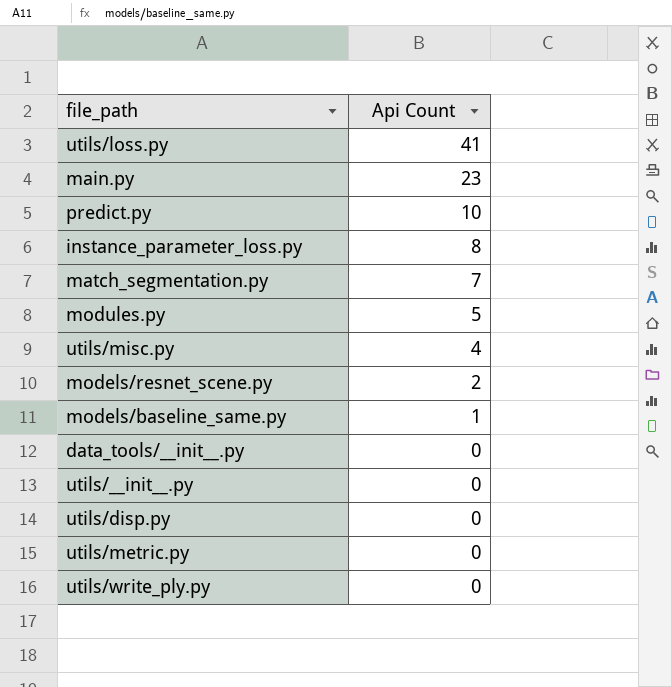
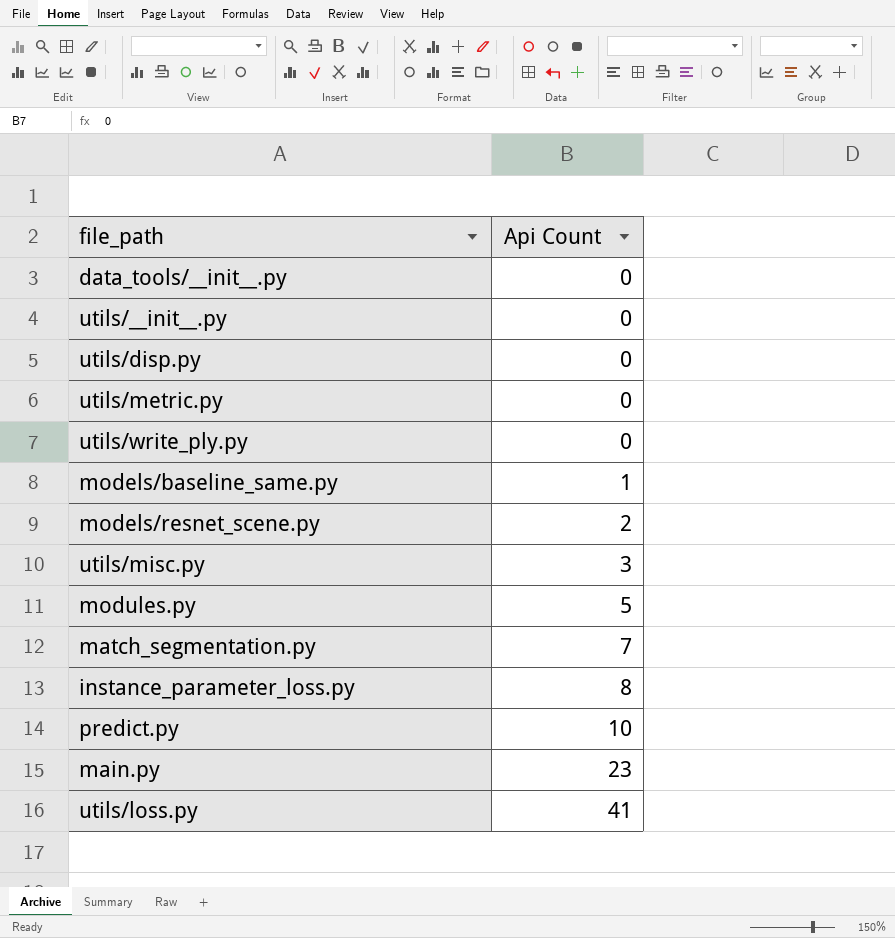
row order: Api Count descending -> Api Count ascending
utils/misc.py | Api Count: 4 -> 3

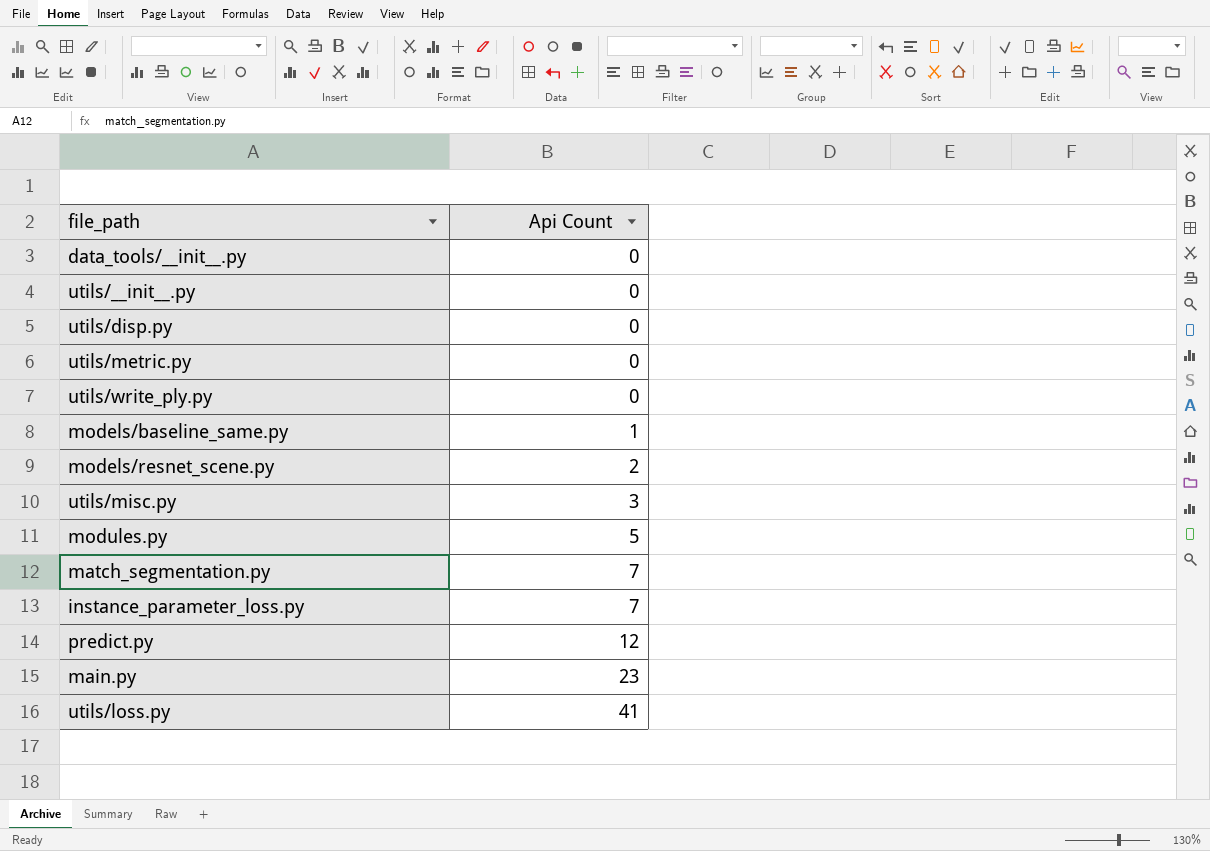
instance_parameter_loss.py | Api Count: 8 -> 7
predict.py | Api Count: 10 -> 12

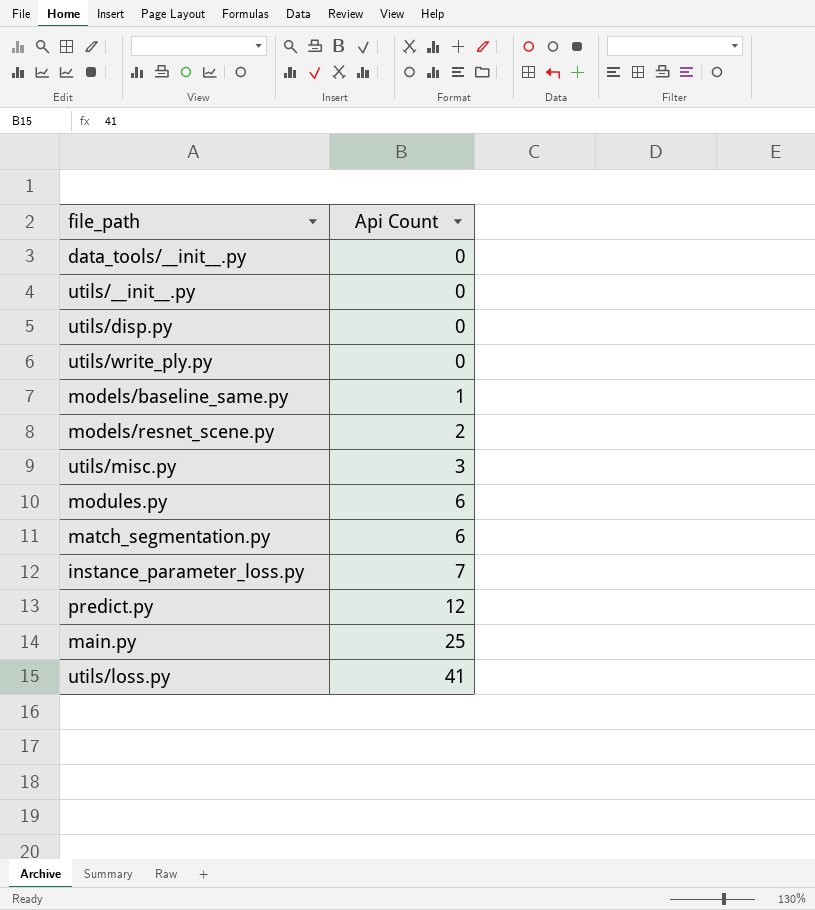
row utils/metric.py: 0 -> none
modules.py | Api Count: 5 -> 6
match_segmentation.py | Api Count: 7 -> 6
main.py | Api Count: 23 -> 25

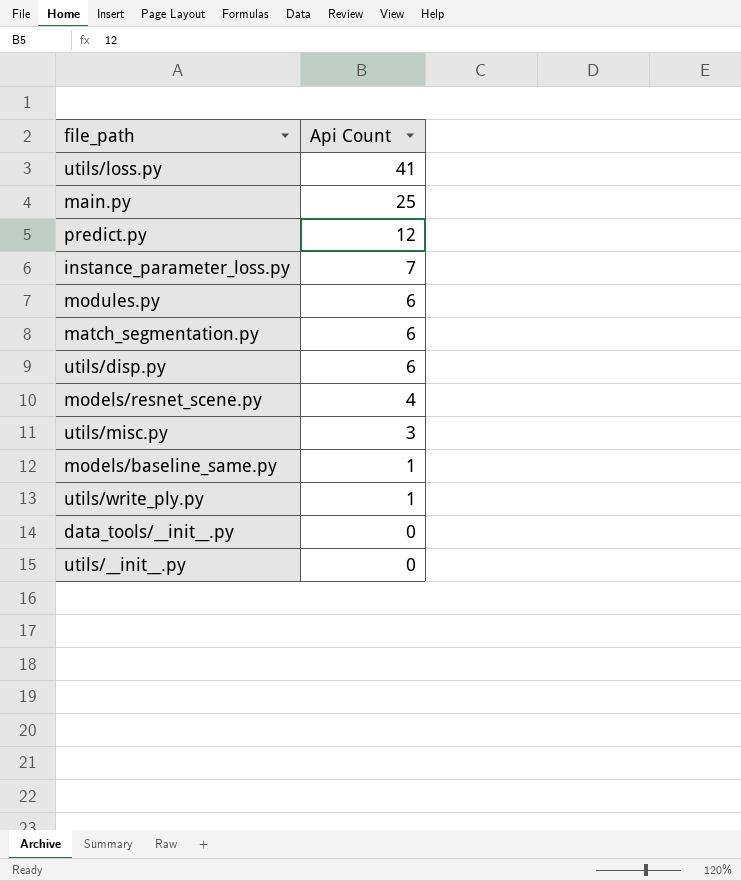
row order: Api Count ascending -> Api Count descending
utils/disp.py | Api Count: 0 -> 6
models/resnet_scene.py | Api Count: 2 -> 4
utils/write_ply.py | Api Count: 0 -> 1

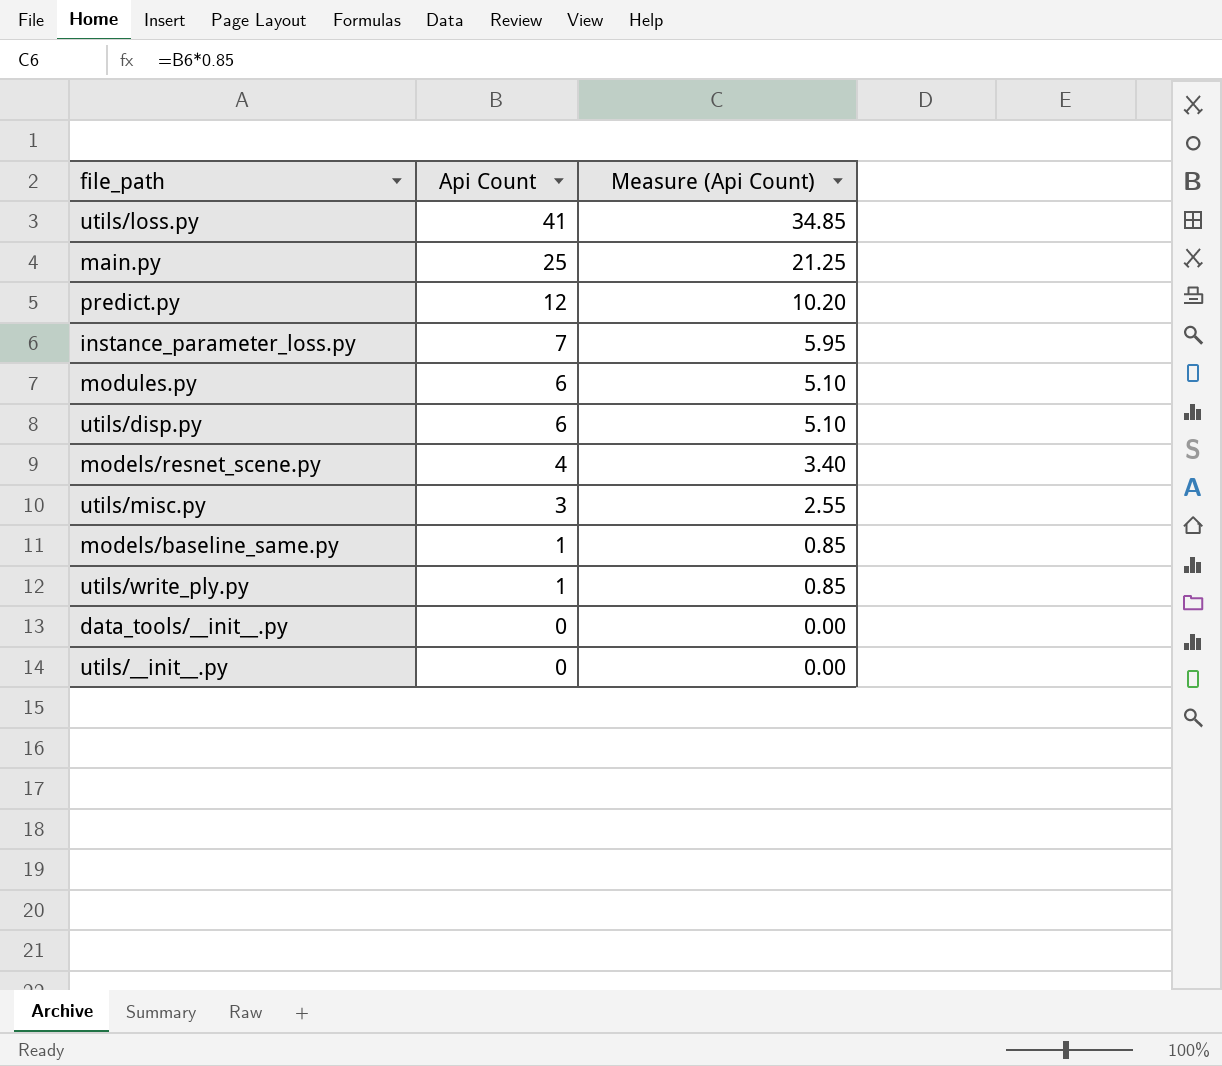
column Measure (Api Count) | formula: none -> [Api Count] * 0.85
row match_segmentation.py: 6 -> none

